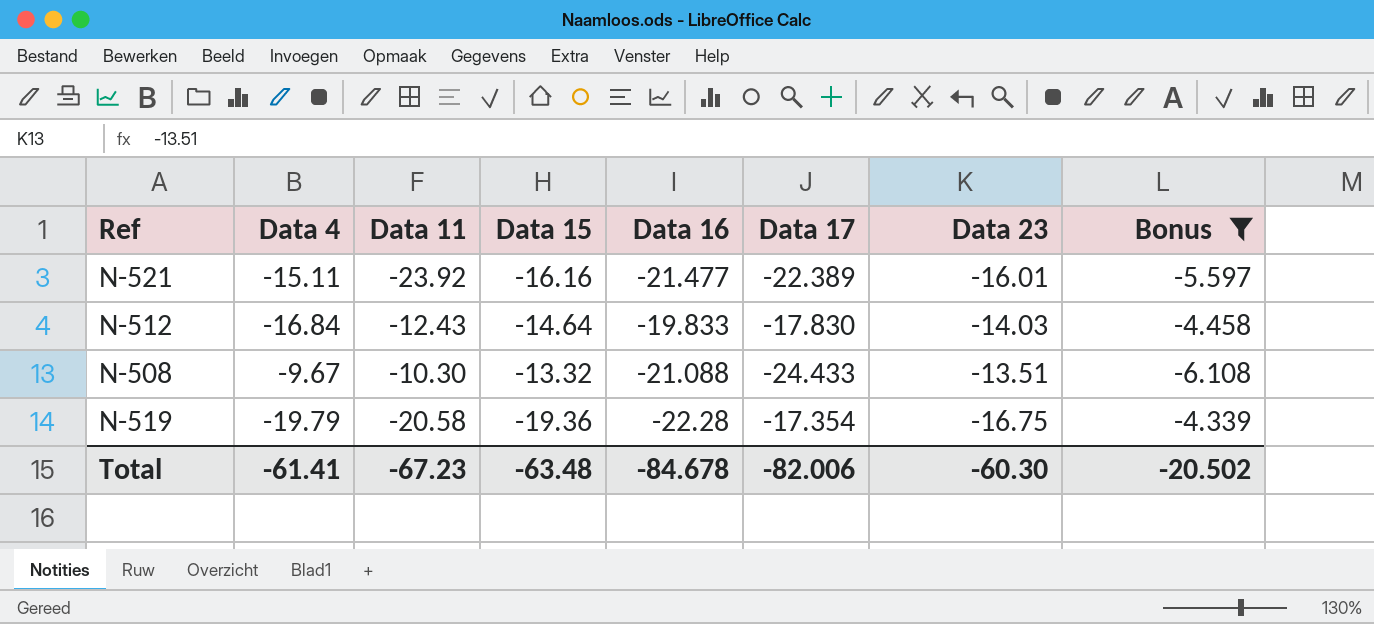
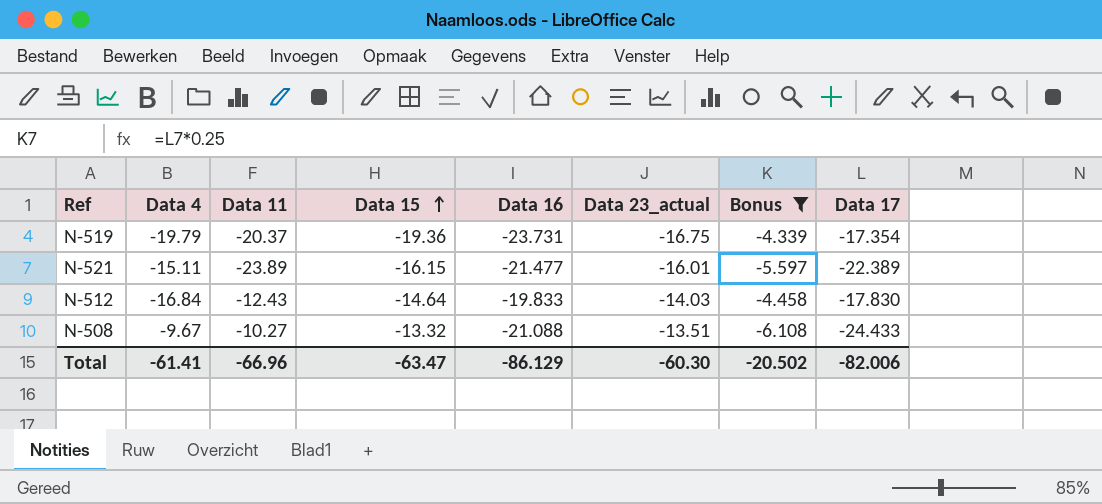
row order: none -> Data 15 ascending
column name: Data 23 -> Data 23_actual
column Data 17 | position: 6 -> 8
N-519 | Data 11: -20.58 -> -20.37
N-519 | Data 16: -22.28 -> -23.731
N-521 | Data 11: -23.92 -> -23.89
N-521 | Data 15: -16.16 -> -16.15
N-508 | Data 11: -10.30 -> -10.27
Total | Data 11: -67.23 -> -66.96
Total | Data 15: -63.48 -> -63.47
Total | Data 16: -84.678 -> -86.129

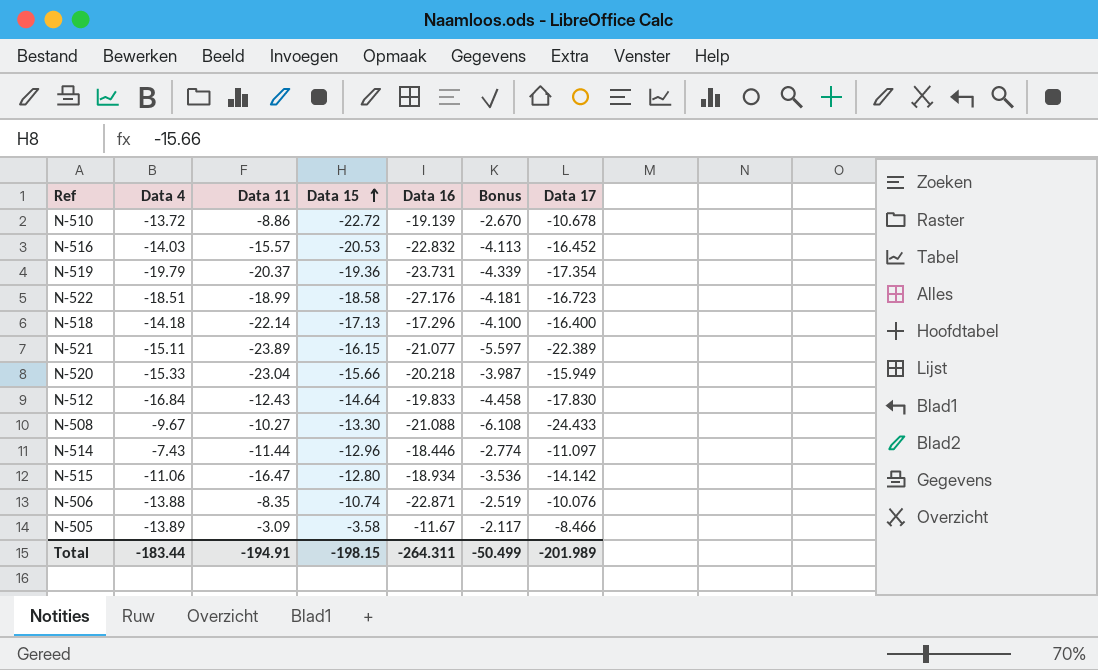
filter: Bonus <= -4.339 -> none
column Data 23_actual | position: 6 -> none
N-521 | Data 16: -21.477 -> -21.077
N-508 | Data 15: -13.32 -> -13.30
Total | Data 4: -61.41 -> -183.44
Total | Data 11: -66.96 -> -194.91
Total | Data 15: -63.47 -> -198.15
Total | Data 16: -86.129 -> -264.311
Total | Bonus: -20.502 -> -50.499
Total | Data 17: -82.006 -> -201.989

